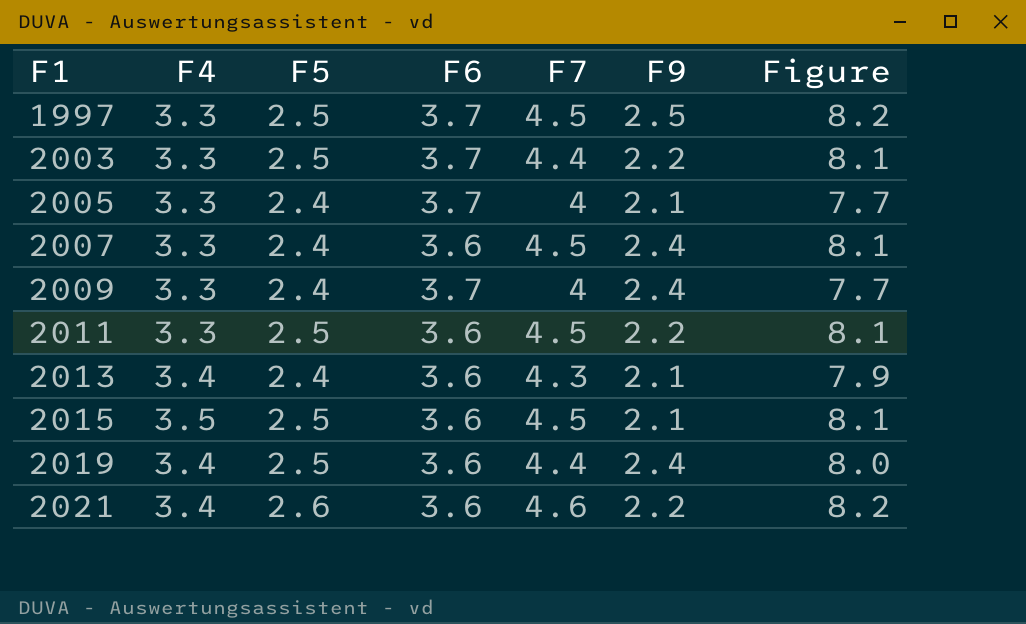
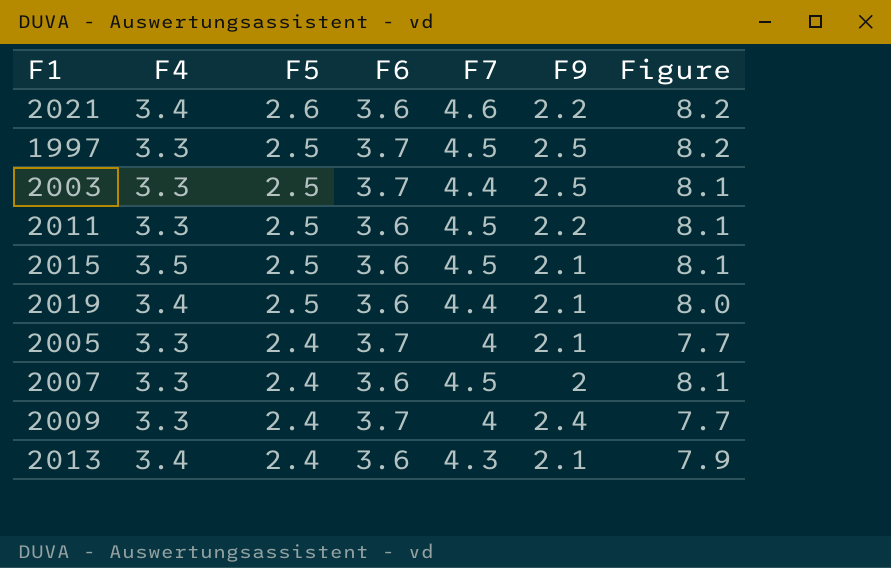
row order: F1 ascending -> F5 descending
2003 | F9: 2.2 -> 2.5
2019 | F9: 2.4 -> 2.1
2007 | F9: 2.4 -> 2

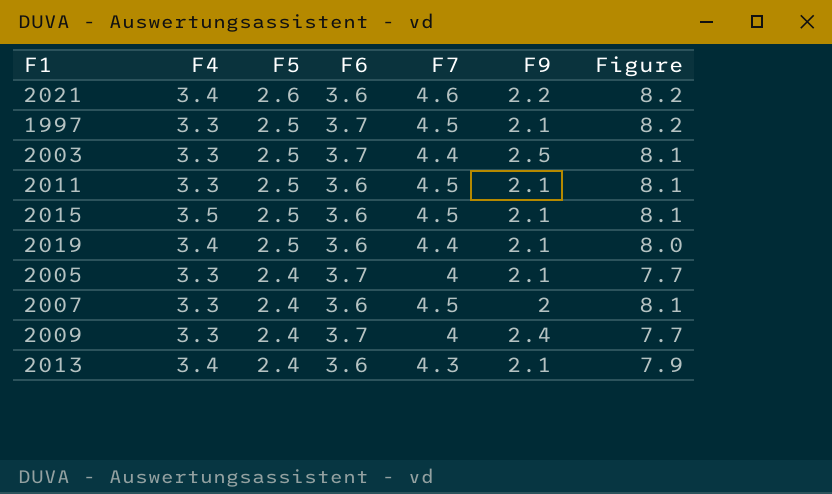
1997 | F9: 2.5 -> 2.1
2011 | F9: 2.2 -> 2.1

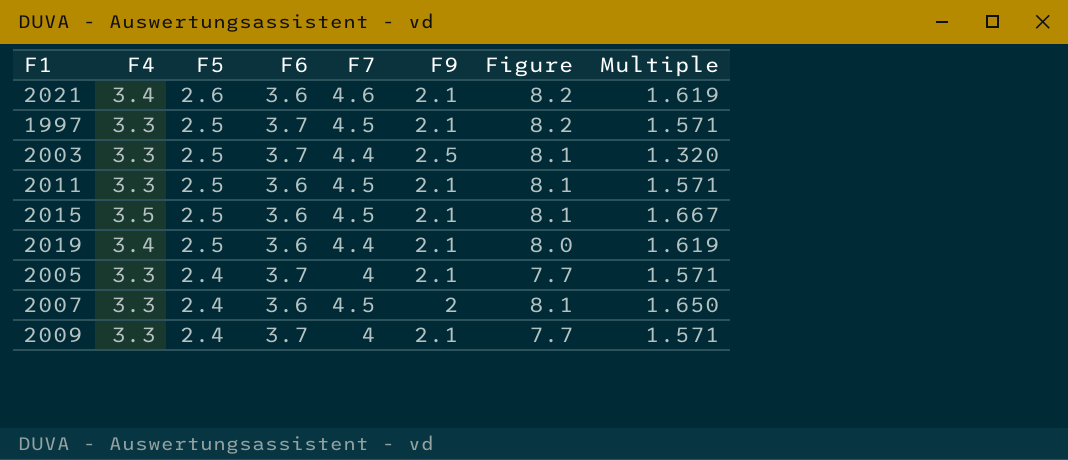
column Multiple | formula: none -> [F4] / [F9]
row 2013: 3.4 | 2.4 | 3.6 | 4.3 | 2.1 | 7.9 -> none
2021 | F9: 2.2 -> 2.1
2009 | F9: 2.4 -> 2.1

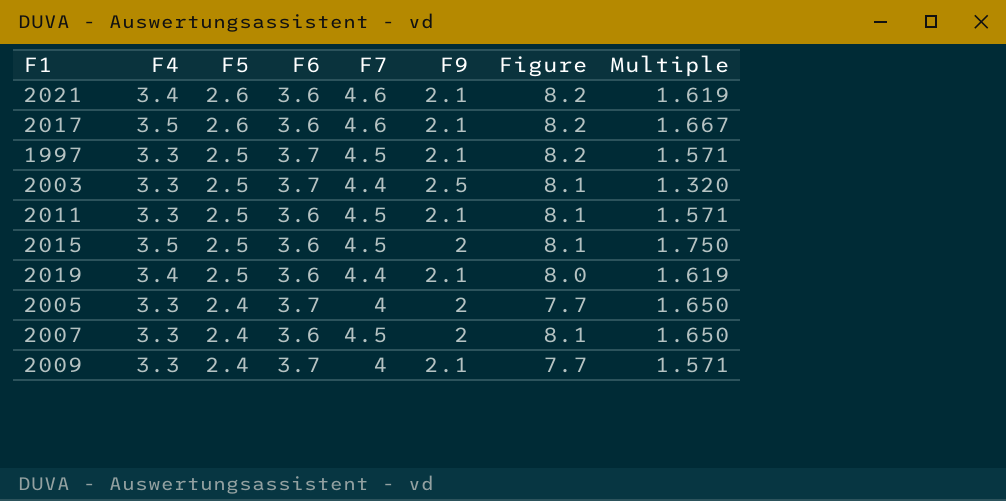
row 2017: none -> 3.5 | 2.6 | 3.6 | 4.6 | 2.1 | 8.2 | 1.667
2015 | F9: 2.1 -> 2
2015 | Multiple: 1.667 -> 1.750
2005 | F9: 2.1 -> 2
2005 | Multiple: 1.571 -> 1.650

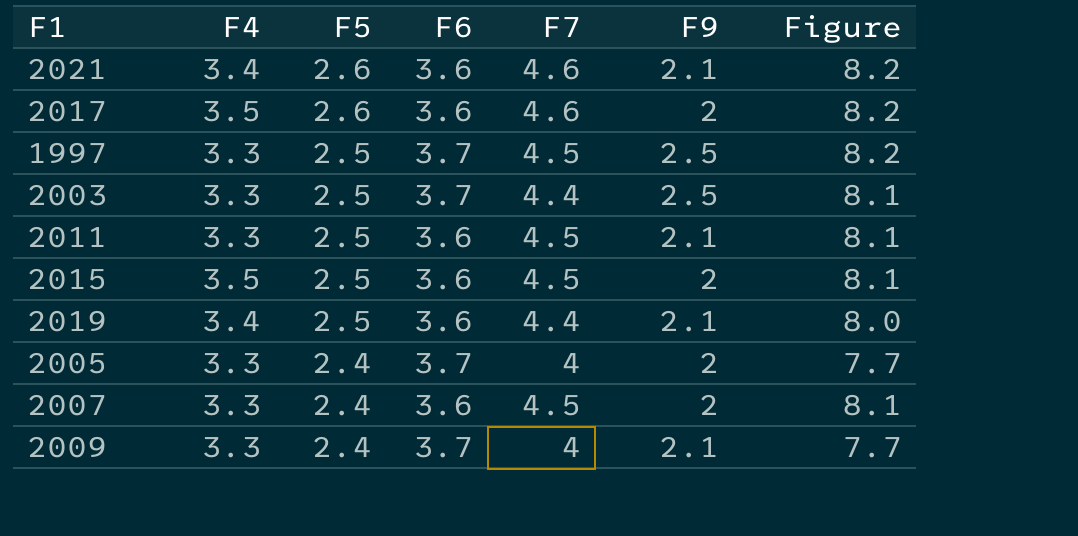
column Multiple | formula: [F4] / [F9] -> none
2017 | F9: 2.1 -> 2
1997 | F9: 2.1 -> 2.5

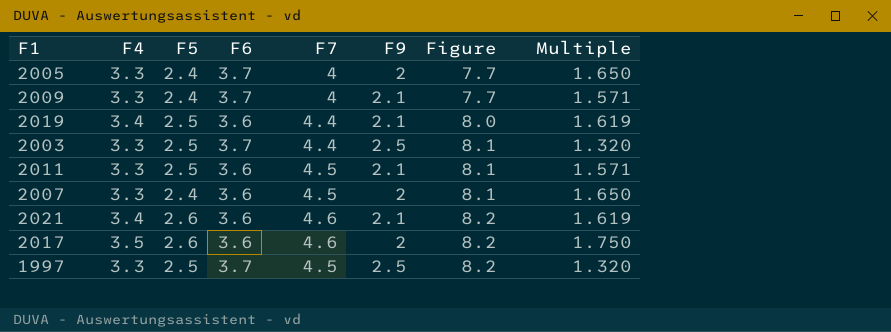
row order: F5 descending -> Figure ascending
column Multiple | formula: none -> [F4] / [F9]
row 2015: 3.5 | 2.5 | 3.6 | 4.5 | 2 | 8.1 -> none

